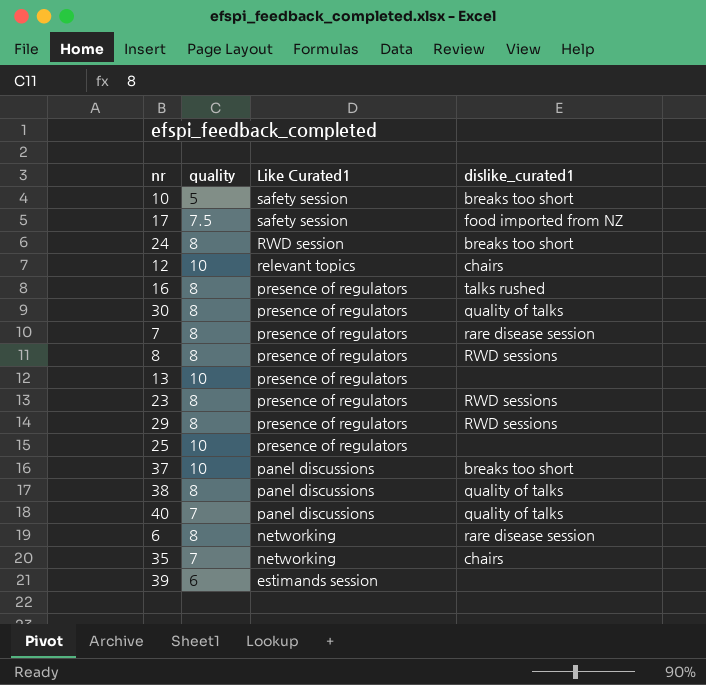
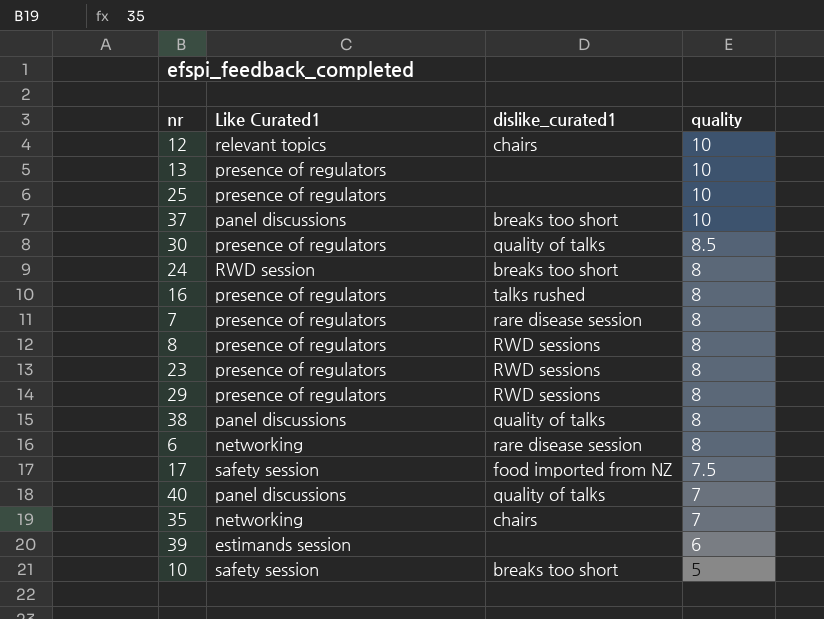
row order: Like Curated1 descending -> quality descending
column quality | position: 2 -> 4
30 | quality: 8 -> 8.5

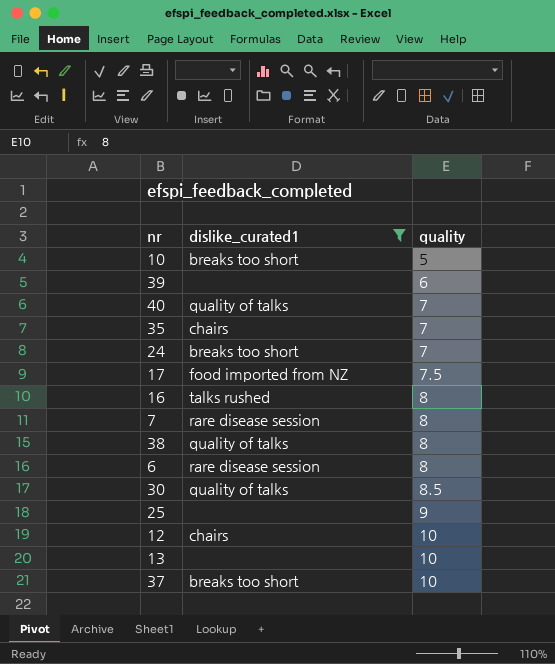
filter: none -> dislike_curated1 != RWD sessions
row order: quality descending -> quality ascending
column Like Curated1 | position: 2 -> none
24 | quality: 8 -> 7
25 | quality: 10 -> 9

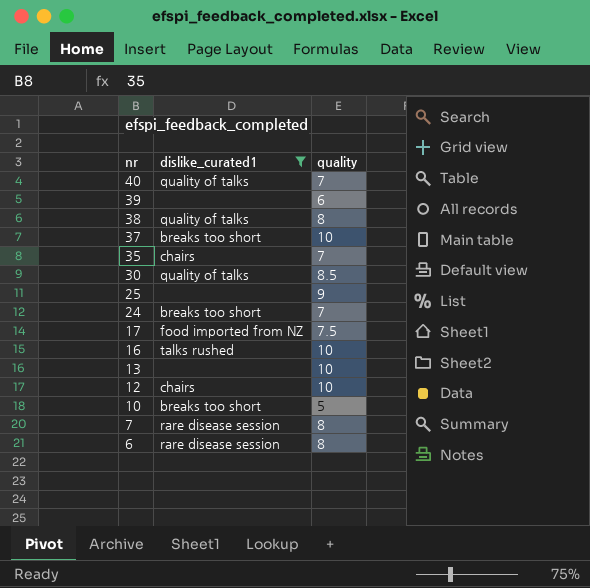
row order: quality ascending -> nr descending
16 | quality: 8 -> 10

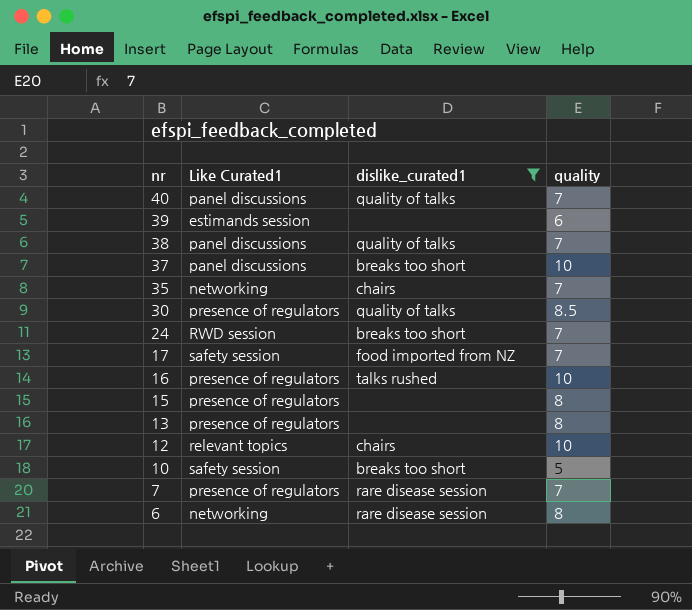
column Like Curated1 | position: none -> 2
row 25: none | 9 -> none
38 | quality: 8 -> 7
17 | quality: 7.5 -> 7
row 15: none -> presence of regulators | none | 8
13 | quality: 10 -> 8
7 | quality: 8 -> 7

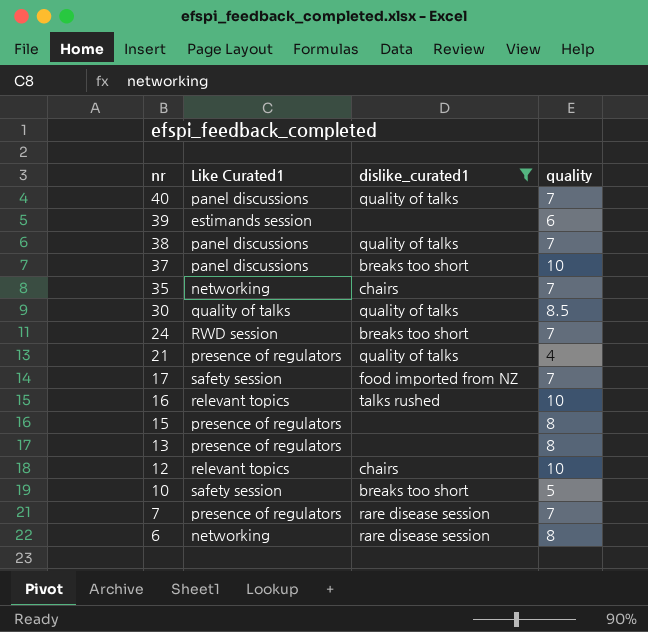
30 | Like Curated1: presence of regulators -> quality of talks
row 21: none -> presence of regulators | quality of talks | 4
16 | Like Curated1: presence of regulators -> relevant topics

